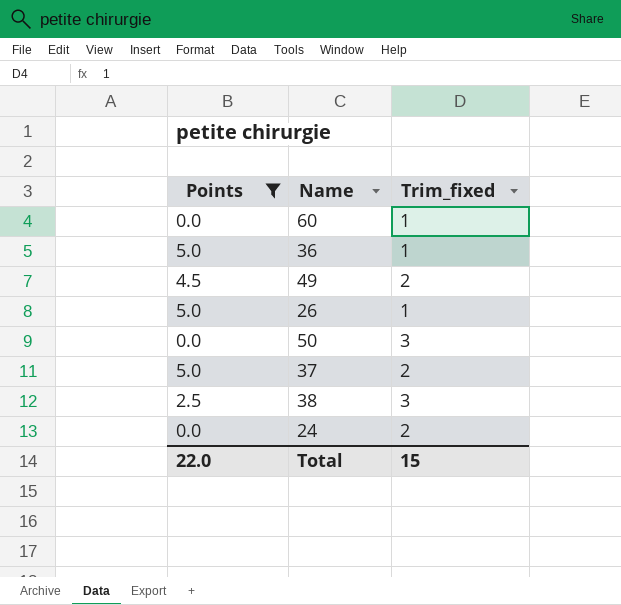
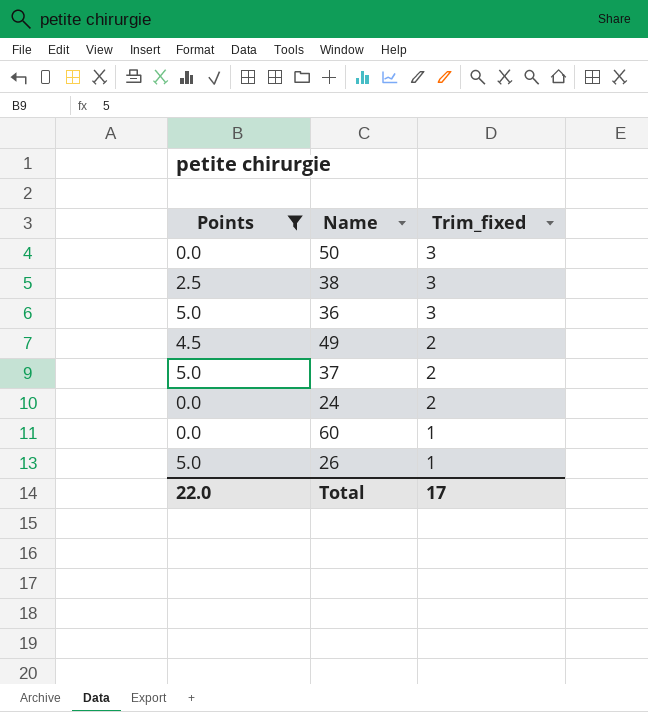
row order: none -> Trim_fixed descending
36 | Trim_fixed: 1 -> 3
Total | Trim_fixed: 15 -> 17

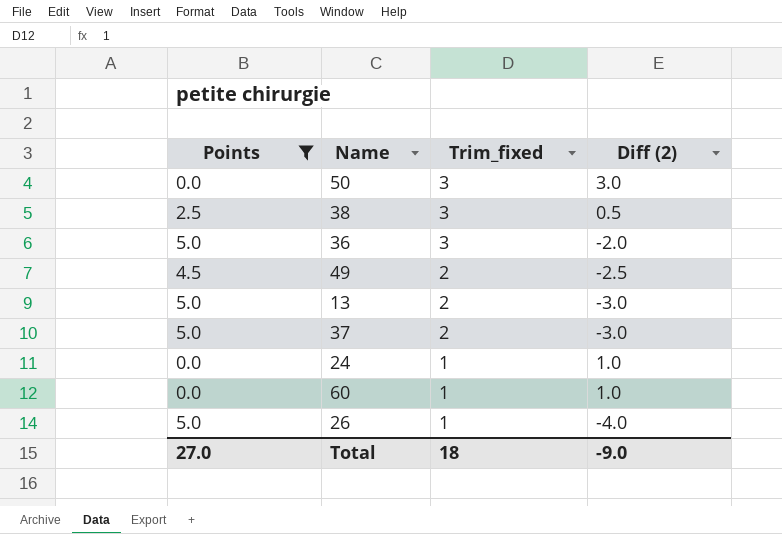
column Diff (2) | formula: none -> [Trim_fixed] - [Points]
row 13: none -> 5.0 | 2 | -3.0
24 | Trim_fixed: 2 -> 1
Total | Points: 22.0 -> 27.0
Total | Trim_fixed: 17 -> 18

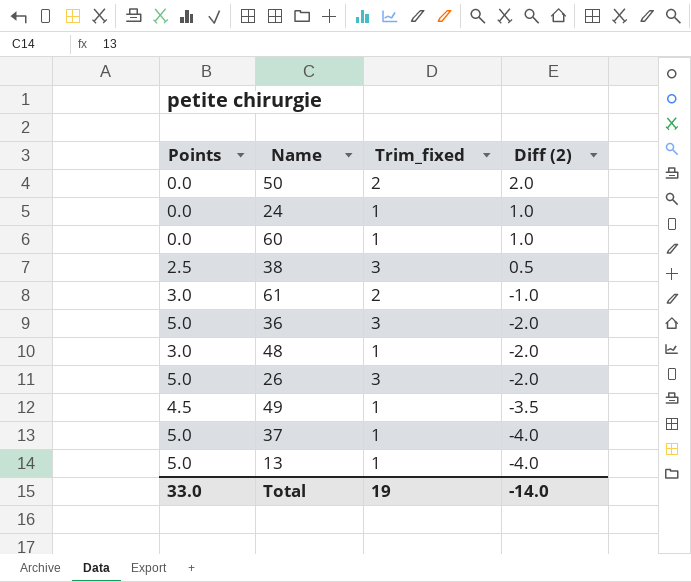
filter: Points != 3.0 -> none
row order: Trim_fixed descending -> Diff (2) descending
50 | Trim_fixed: 3 -> 2
50 | Diff (2): 3.0 -> 2.0
26 | Trim_fixed: 1 -> 3
26 | Diff (2): -4.0 -> -2.0
49 | Trim_fixed: 2 -> 1
49 | Diff (2): -2.5 -> -3.5
37 | Trim_fixed: 2 -> 1
37 | Diff (2): -3.0 -> -4.0
13 | Trim_fixed: 2 -> 1
13 | Diff (2): -3.0 -> -4.0
Total | Points: 27.0 -> 33.0
Total | Trim_fixed: 18 -> 19
Total | Diff (2): -9.0 -> -14.0

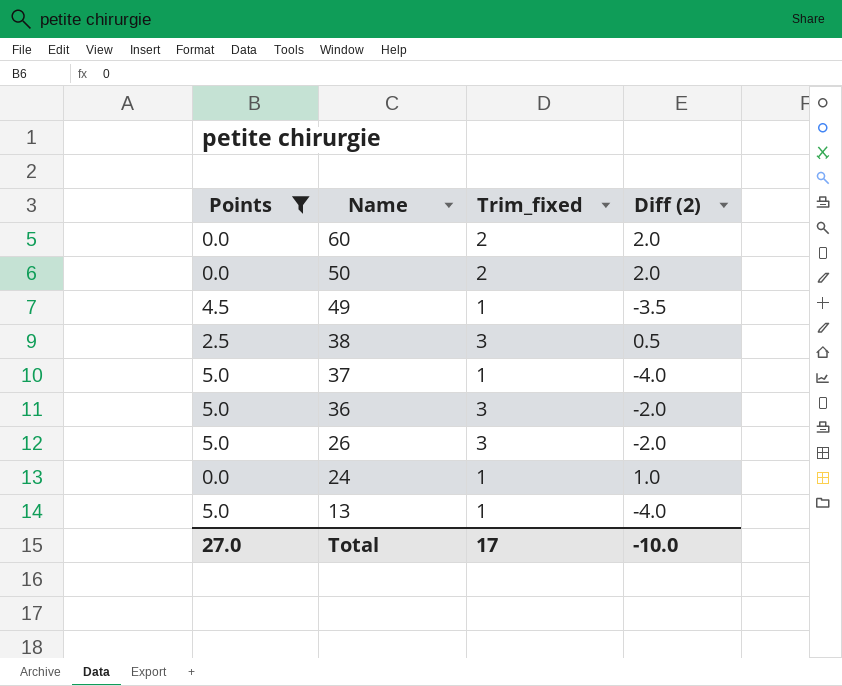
filter: none -> Points != 3.0
row order: Diff (2) descending -> Name descending
60 | Trim_fixed: 1 -> 2
60 | Diff (2): 1.0 -> 2.0
Total | Points: 33.0 -> 27.0
Total | Trim_fixed: 19 -> 17
Total | Diff (2): -14.0 -> -10.0

